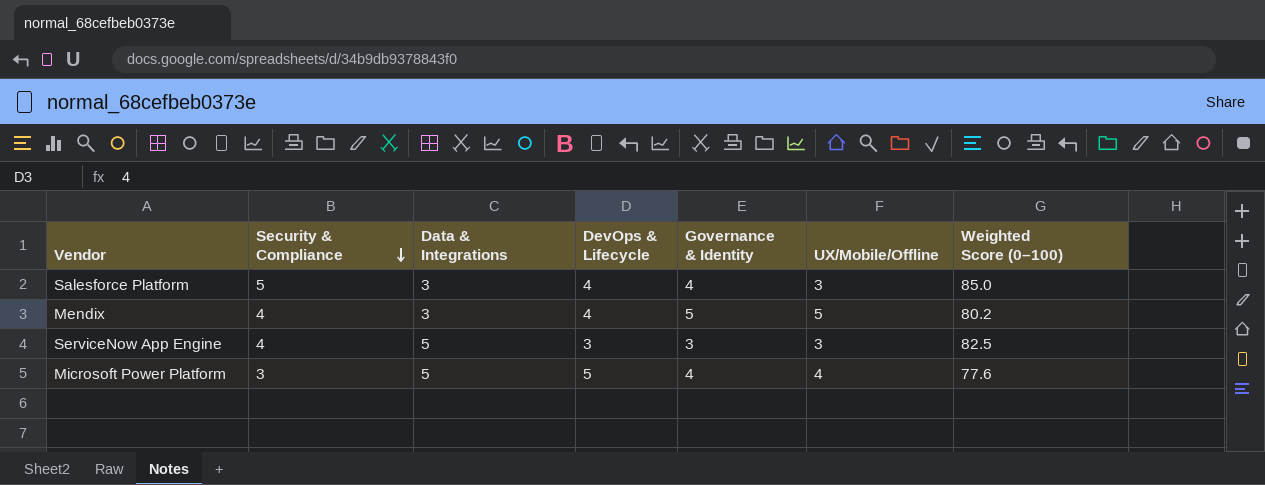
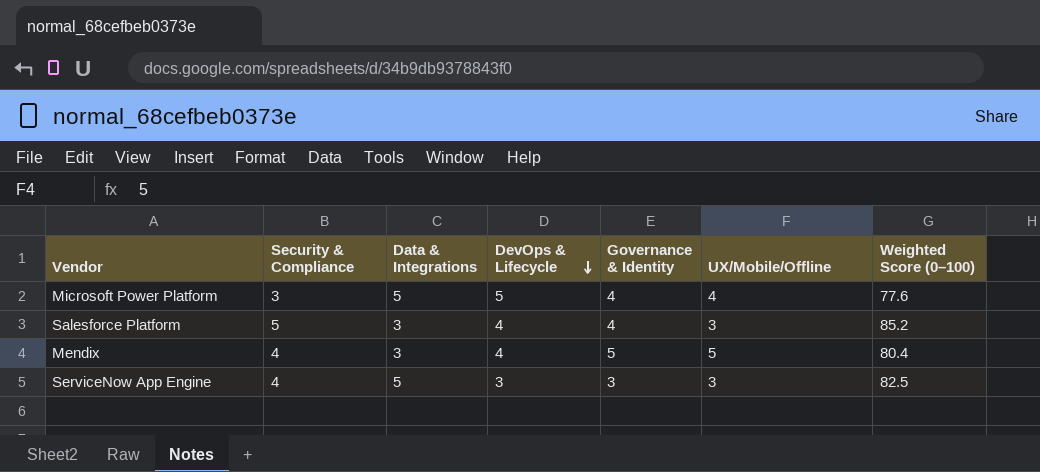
row order: Security & Compliance descending -> DevOps & Lifecycle descending
Salesforce Platform | Weighted Score (0–100): 85.0 -> 85.2
Mendix | Weighted Score (0–100): 80.2 -> 80.4

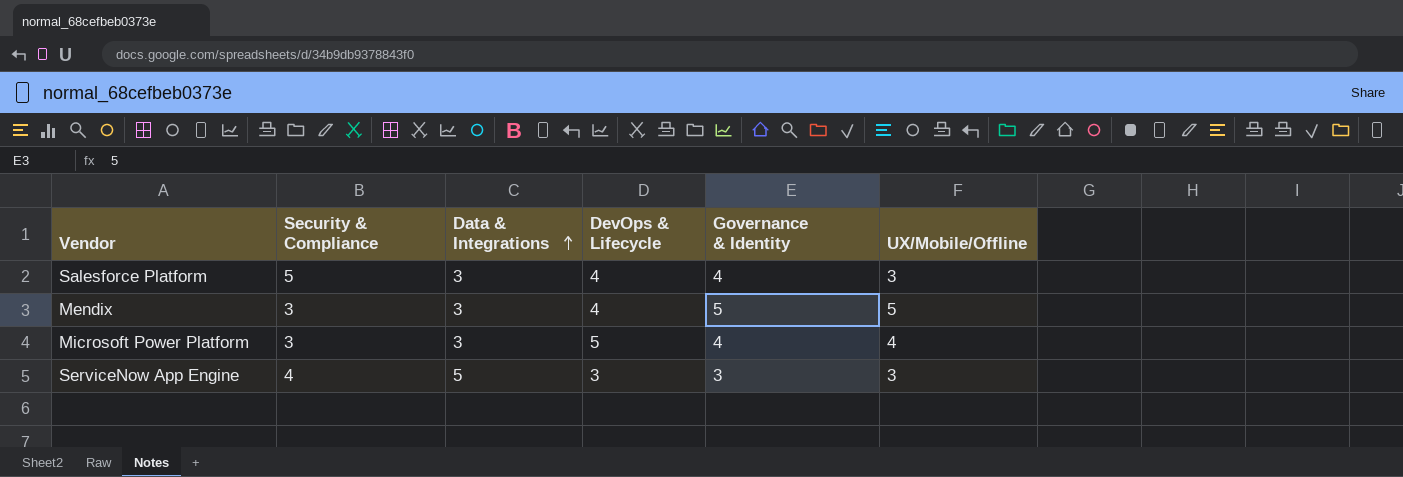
row order: DevOps & Lifecycle descending -> Data & Integrations ascending
column Weighted Score (0–100) | position: 7 -> none
Mendix | Security & Compliance: 4 -> 3
Microsoft Power Platform | Data & Integrations: 5 -> 3

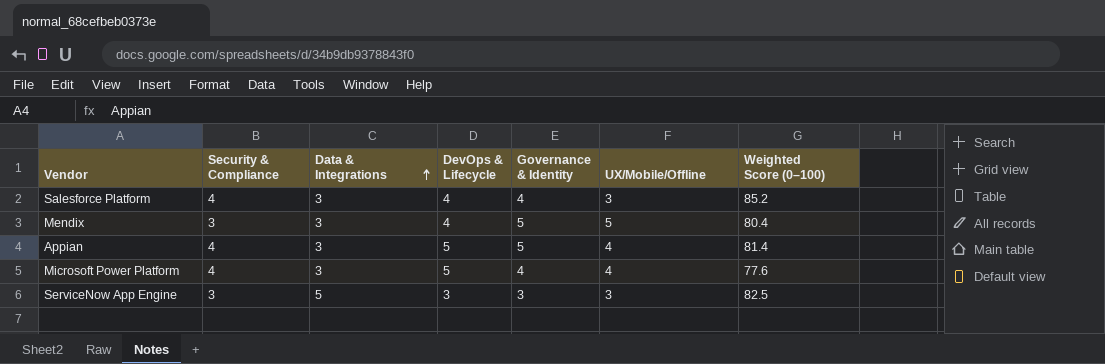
column Weighted Score (0–100) | position: none -> 7
Salesforce Platform | Security & Compliance: 5 -> 4
row Appian: none -> 4 | 3 | 5 | 5 | 4 | 81.4
Microsoft Power Platform | Security & Compliance: 3 -> 4
ServiceNow App Engine | Security & Compliance: 4 -> 3

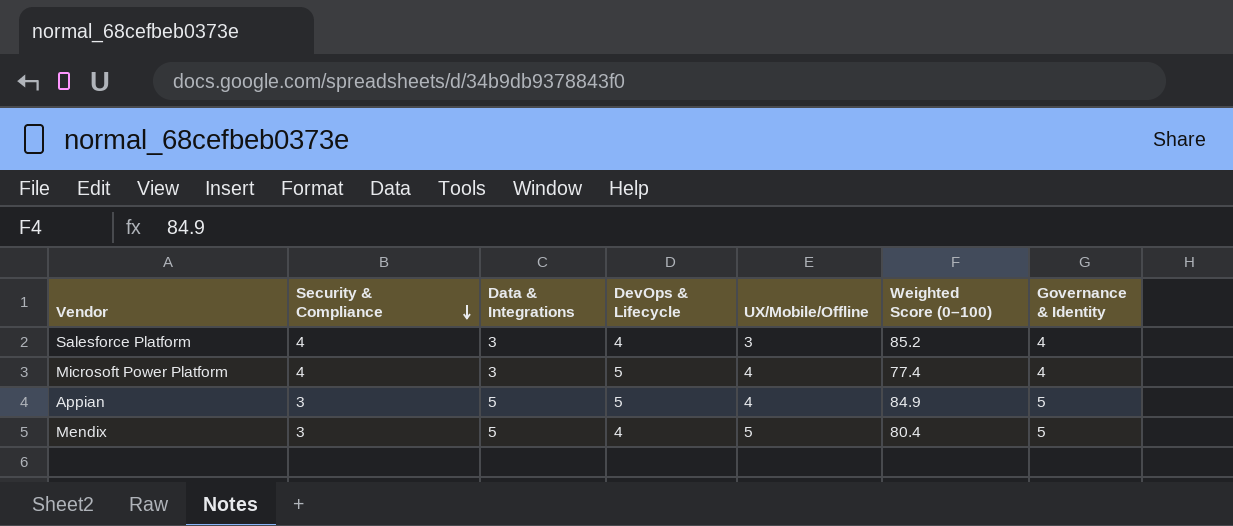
row order: Data & Integrations ascending -> Security & Compliance descending
column Governance & Identity | position: 5 -> 7
row ServiceNow App Engine: 3 | 5 | 3 | 3 | 3 | 82.5 -> none
Microsoft Power Platform | Weighted Score (0–100): 77.6 -> 77.4
Appian | Security & Compliance: 4 -> 3
Appian | Data & Integrations: 3 -> 5
Appian | Weighted Score (0–100): 81.4 -> 84.9
Mendix | Data & Integrations: 3 -> 5

